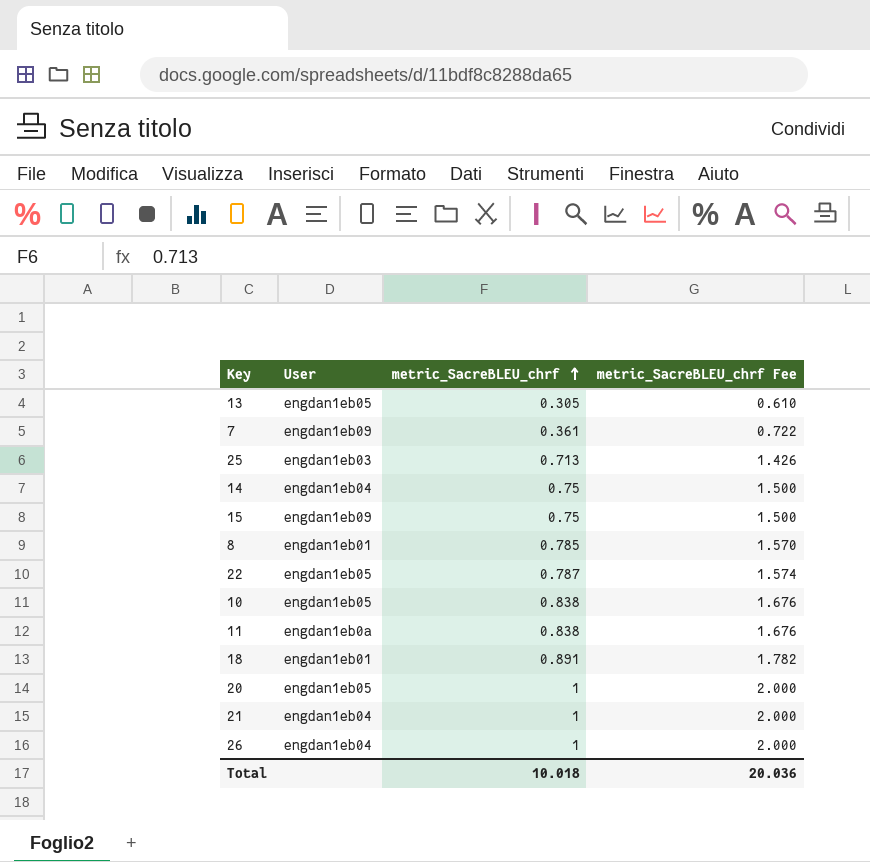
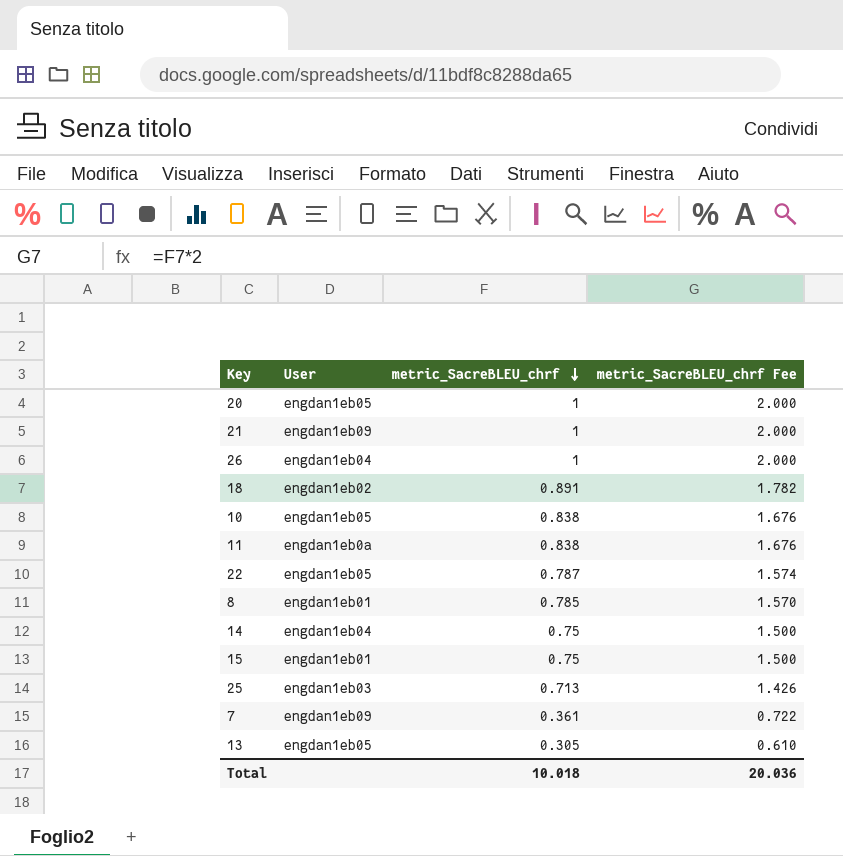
row order: metric_SacreBLEU_chrf ascending -> metric_SacreBLEU_chrf descending
21 | User: engdan1eb04 -> engdan1eb09
18 | User: engdan1eb01 -> engdan1eb02
15 | User: engdan1eb09 -> engdan1eb01

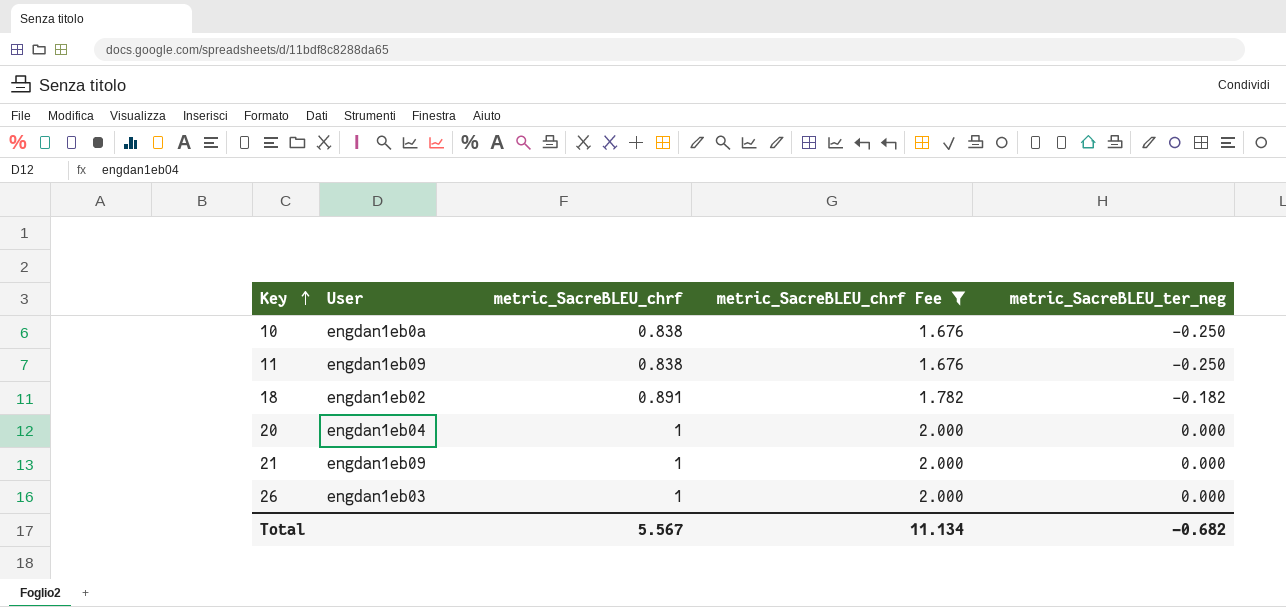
filter: none -> metric_SacreBLEU_chrf Fee >= 1.676
row order: metric_SacreBLEU_chrf descending -> Key ascending
column metric_SacreBLEU_ter_neg | position: none -> 5
10 | User: engdan1eb05 -> engdan1eb0a
11 | User: engdan1eb0a -> engdan1eb09
20 | User: engdan1eb05 -> engdan1eb04
26 | User: engdan1eb04 -> engdan1eb03
Total | metric_SacreBLEU_chrf: 10.018 -> 5.567
Total | metric_SacreBLEU_chrf Fee: 20.036 -> 11.134

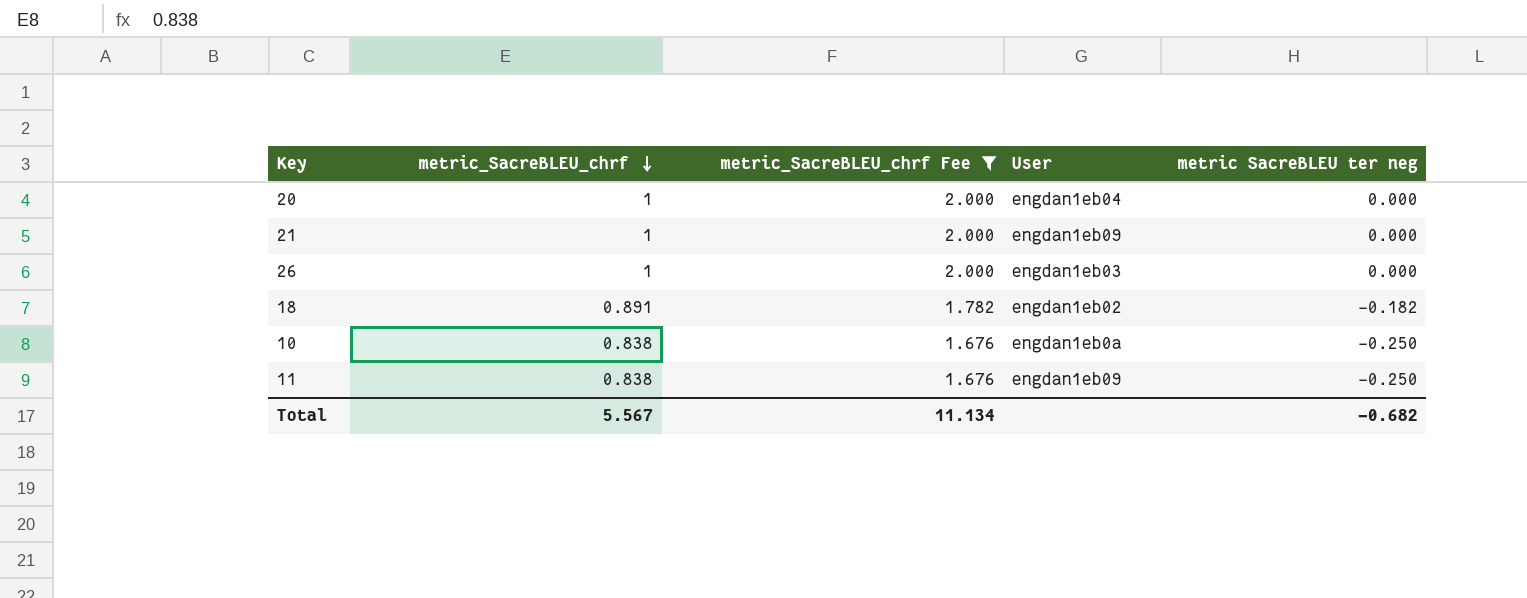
row order: Key ascending -> metric_SacreBLEU_chrf descending
column User | position: 2 -> 4
column name: metric_SacreBLEU_ter_neg -> metric SacreBLEU ter neg

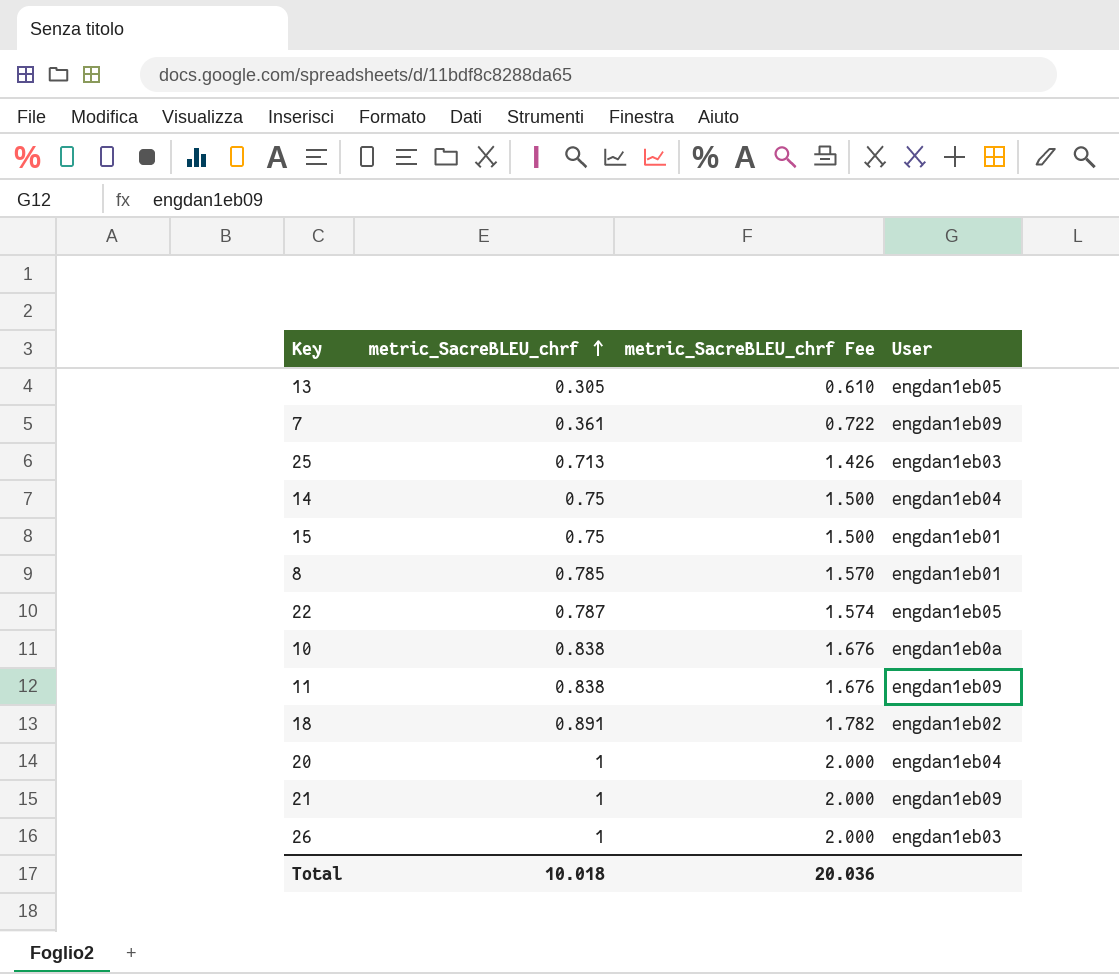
filter: metric_SacreBLEU_chrf Fee >= 1.676 -> none
row order: metric_SacreBLEU_chrf descending -> metric_SacreBLEU_chrf ascending
column metric SacreBLEU ter neg | position: 5 -> none
Total | metric_SacreBLEU_chrf: 5.567 -> 10.018
Total | metric_SacreBLEU_chrf Fee: 11.134 -> 20.036

